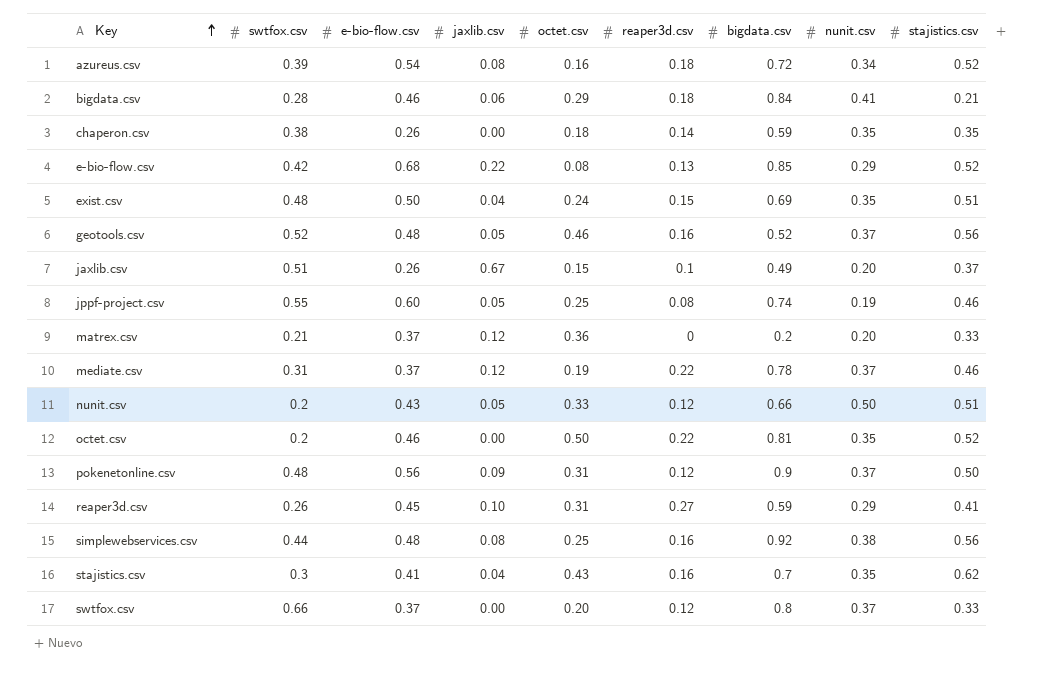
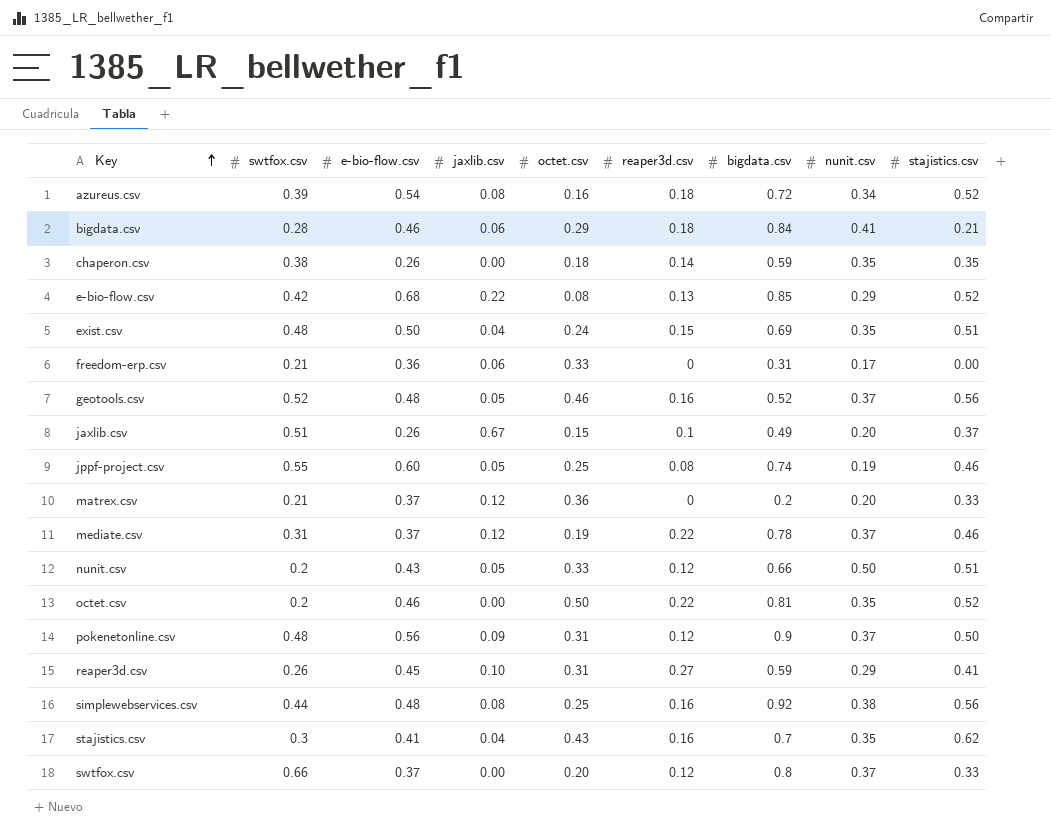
row freedom-erp.csv: none -> 0.21 | 0.36 | 0.06 | 0.33 | 0 | 0.31 | 0.17 | 0.00

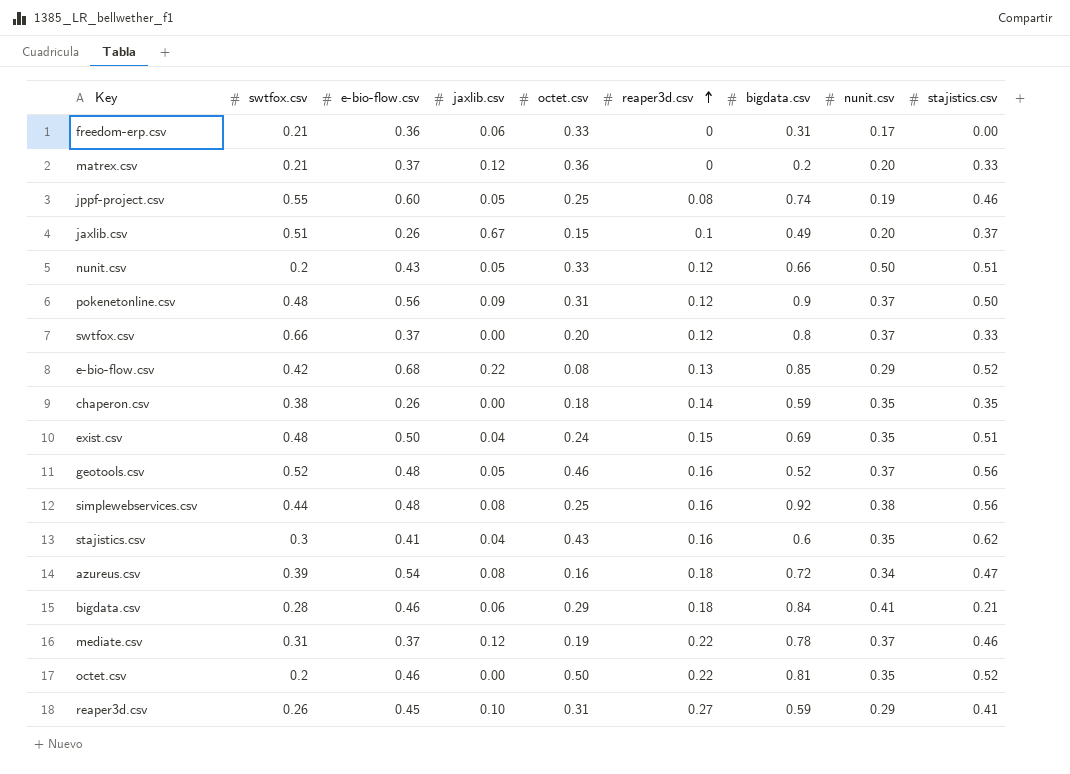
row order: Key ascending -> reaper3d.csv ascending
stajistics.csv | bigdata.csv: 0.7 -> 0.6
azureus.csv | stajistics.csv: 0.52 -> 0.47

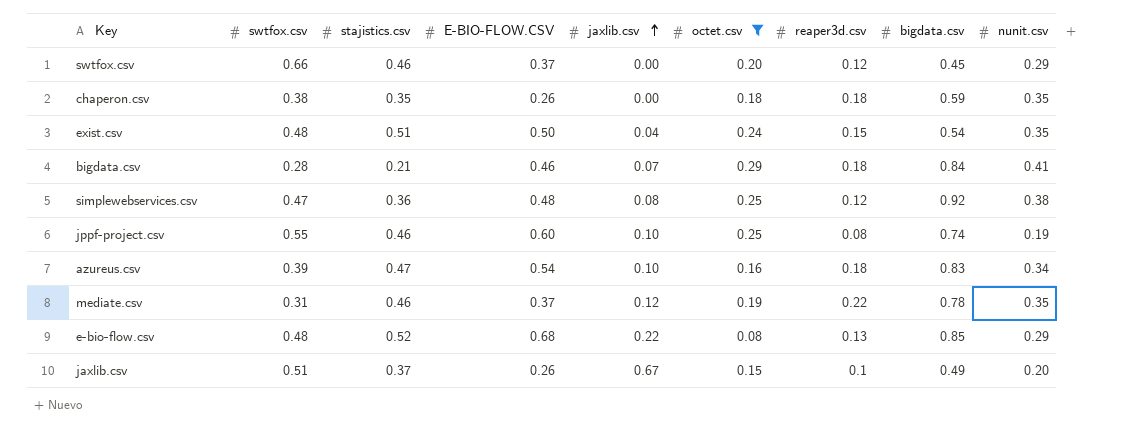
filter: none -> octet.csv <= 0.29
row order: reaper3d.csv ascending -> jaxlib.csv ascending
column stajistics.csv | position: 9 -> 3
column name: e-bio-flow.csv -> E-BIO-FLOW.CSV
swtfox.csv | stajistics.csv: 0.33 -> 0.46
swtfox.csv | bigdata.csv: 0.8 -> 0.45
swtfox.csv | nunit.csv: 0.37 -> 0.29
chaperon.csv | reaper3d.csv: 0.14 -> 0.18
exist.csv | bigdata.csv: 0.69 -> 0.54
bigdata.csv | jaxlib.csv: 0.06 -> 0.07
simplewebservices.csv | swtfox.csv: 0.44 -> 0.47
simplewebservices.csv | stajistics.csv: 0.56 -> 0.36
simplewebservices.csv | reaper3d.csv: 0.16 -> 0.12
jppf-project.csv | jaxlib.csv: 0.05 -> 0.10
azureus.csv | jaxlib.csv: 0.08 -> 0.10
azureus.csv | bigdata.csv: 0.72 -> 0.83
mediate.csv | nunit.csv: 0.37 -> 0.35
e-bio-flow.csv | swtfox.csv: 0.42 -> 0.48

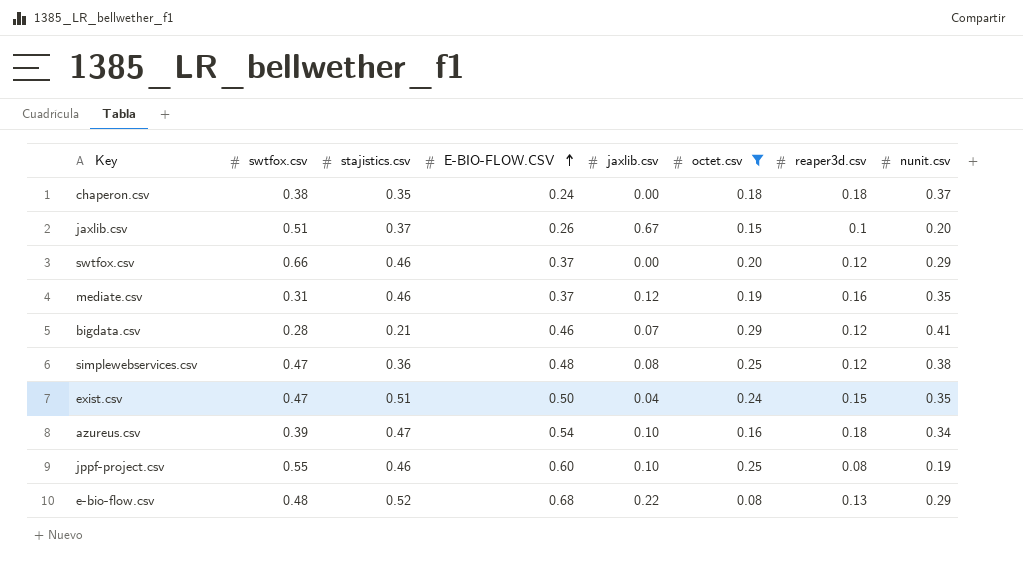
row order: jaxlib.csv ascending -> E-BIO-FLOW.CSV ascending
column bigdata.csv | position: 8 -> none
chaperon.csv | E-BIO-FLOW.CSV: 0.26 -> 0.24
chaperon.csv | nunit.csv: 0.35 -> 0.37
mediate.csv | reaper3d.csv: 0.22 -> 0.16
bigdata.csv | reaper3d.csv: 0.18 -> 0.12
exist.csv | swtfox.csv: 0.48 -> 0.47

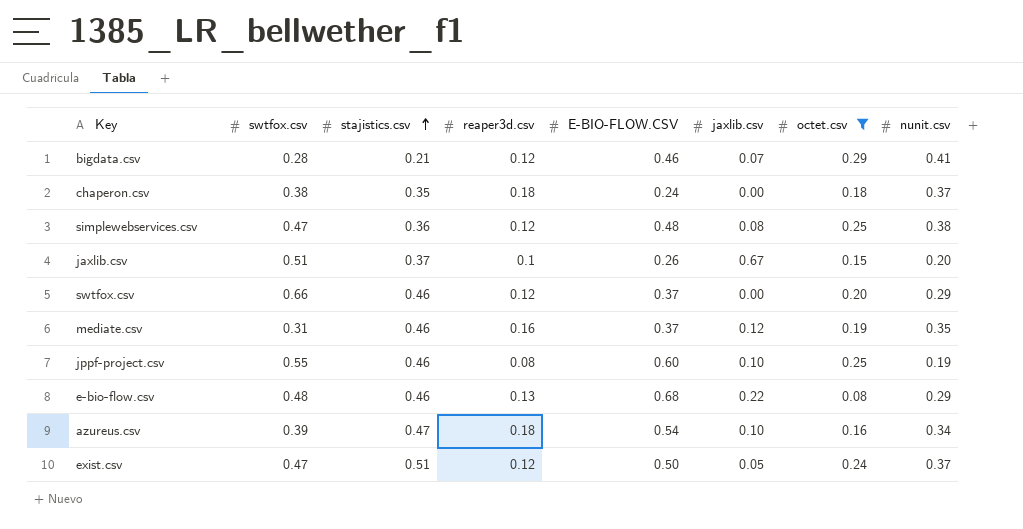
row order: E-BIO-FLOW.CSV ascending -> stajistics.csv ascending
column reaper3d.csv | position: 7 -> 4
e-bio-flow.csv | stajistics.csv: 0.52 -> 0.46
exist.csv | reaper3d.csv: 0.15 -> 0.12
exist.csv | jaxlib.csv: 0.04 -> 0.05
exist.csv | nunit.csv: 0.35 -> 0.37

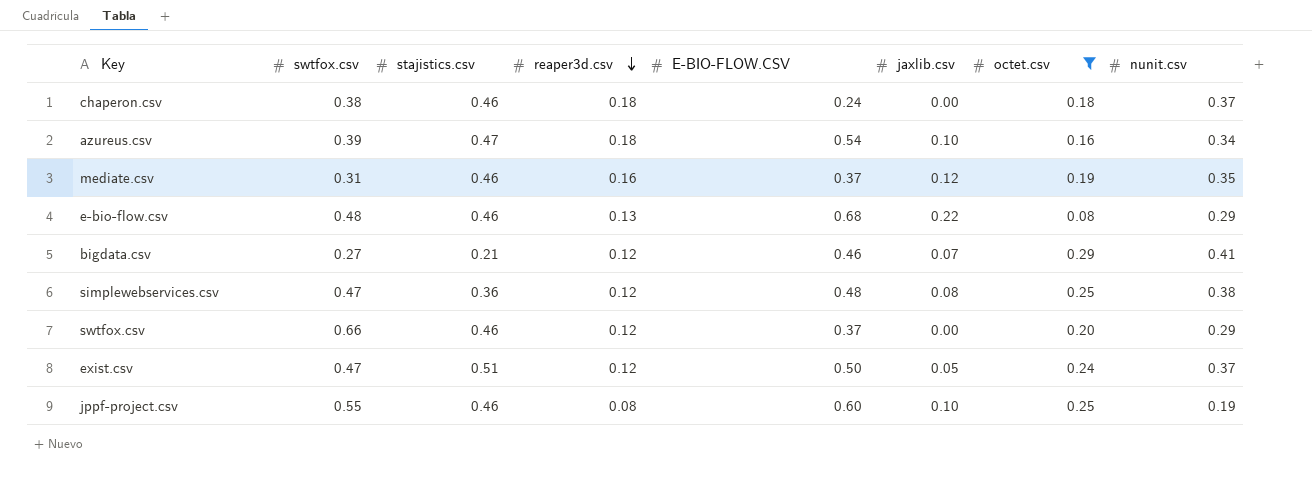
row order: stajistics.csv ascending -> reaper3d.csv descending
row jaxlib.csv: 0.51 | 0.37 | 0.1 | 0.26 | 0.67 | 0.15 | 0.20 -> none
chaperon.csv | stajistics.csv: 0.35 -> 0.46
bigdata.csv | swtfox.csv: 0.28 -> 0.27

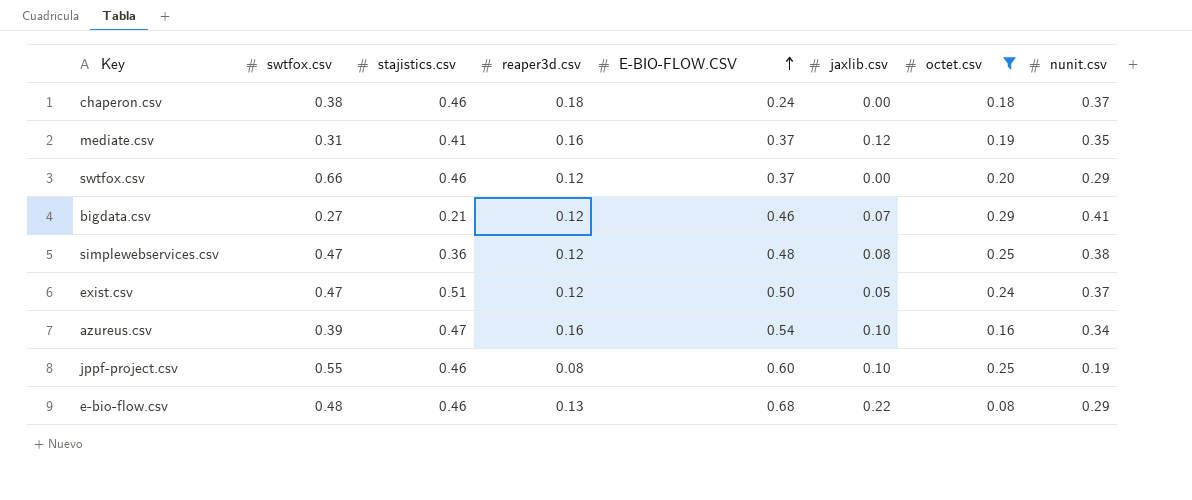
row order: reaper3d.csv descending -> E-BIO-FLOW.CSV ascending
mediate.csv | stajistics.csv: 0.46 -> 0.41
azureus.csv | reaper3d.csv: 0.18 -> 0.16

